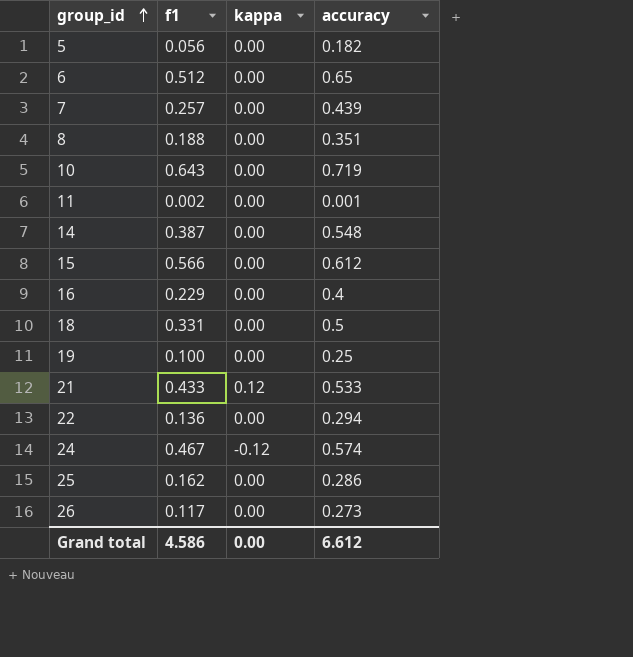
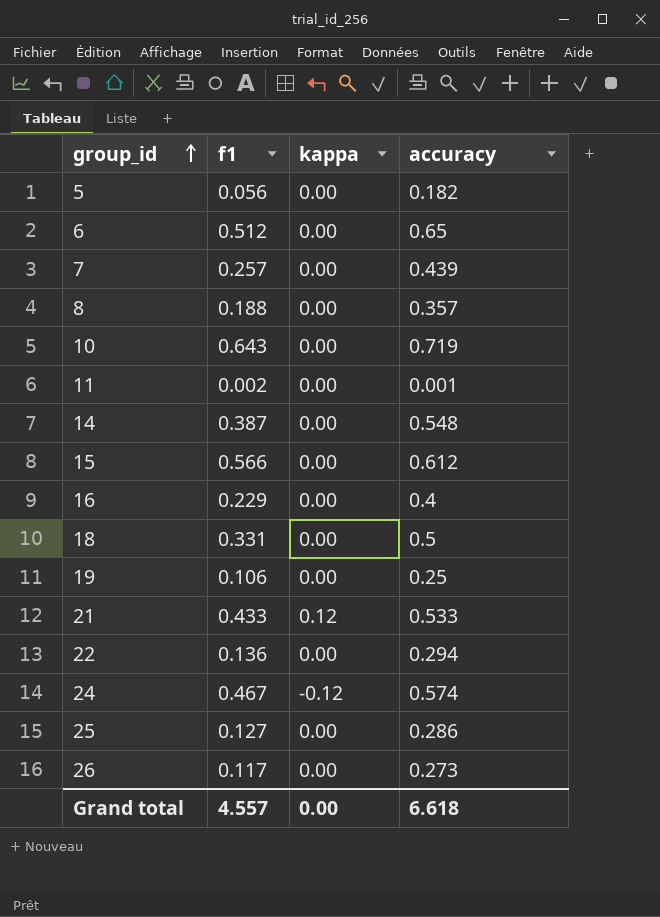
8 | accuracy: 0.351 -> 0.357
19 | f1: 0.100 -> 0.106
25 | f1: 0.162 -> 0.127
Grand total | f1: 4.586 -> 4.557
Grand total | accuracy: 6.612 -> 6.618

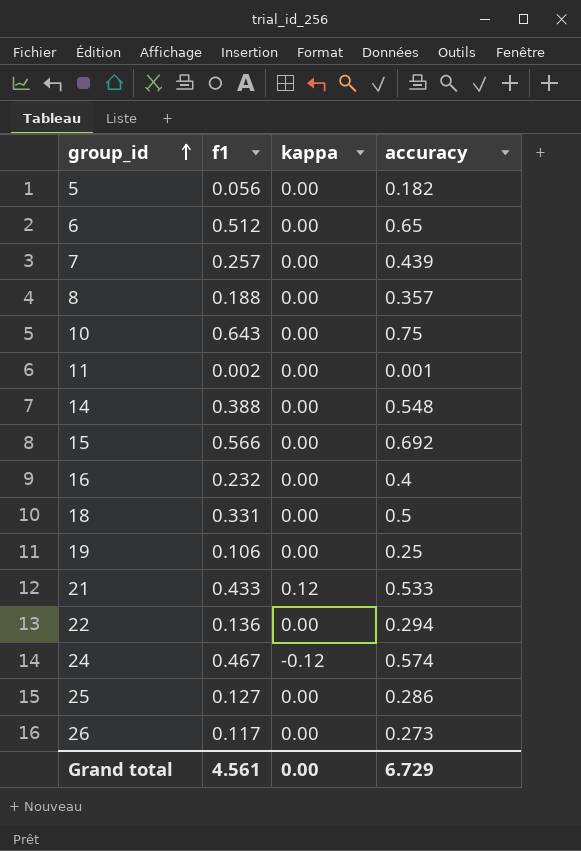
10 | accuracy: 0.719 -> 0.75
14 | f1: 0.387 -> 0.388
15 | accuracy: 0.612 -> 0.692
16 | f1: 0.229 -> 0.232
Grand total | f1: 4.557 -> 4.561
Grand total | accuracy: 6.618 -> 6.729

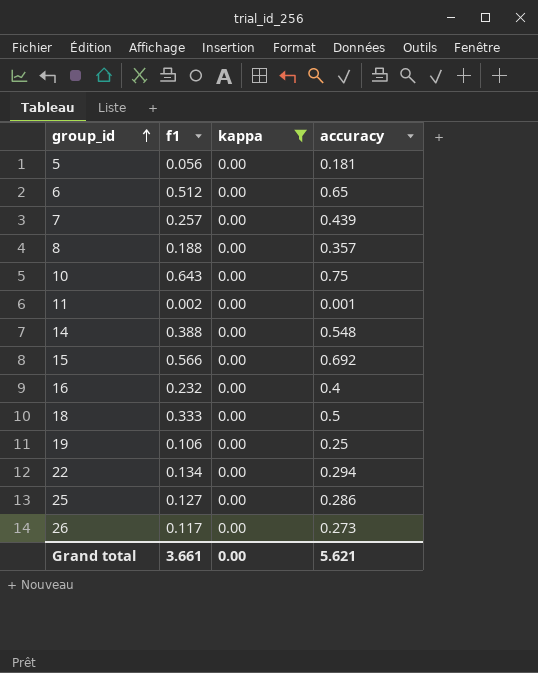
filter: none -> kappa = 0.00
5 | accuracy: 0.182 -> 0.181
18 | f1: 0.331 -> 0.333
22 | f1: 0.136 -> 0.134
Grand total | f1: 4.561 -> 3.661
Grand total | accuracy: 6.729 -> 5.621

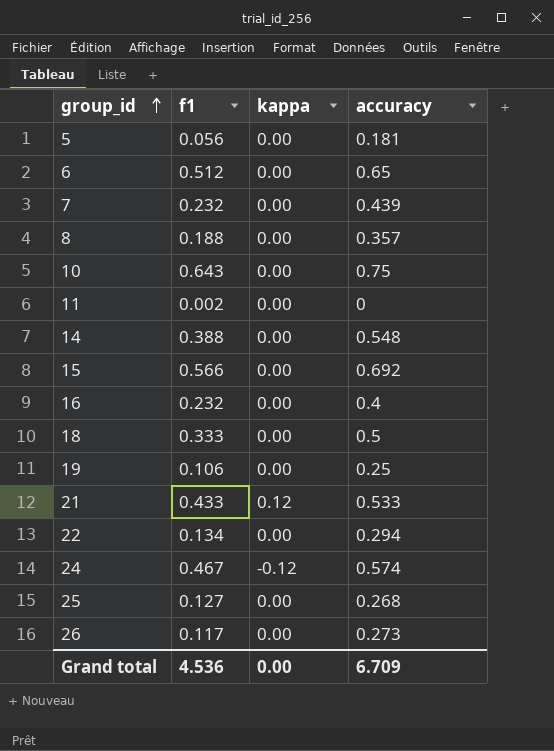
filter: kappa = 0.00 -> none
7 | f1: 0.257 -> 0.232
11 | accuracy: 0.001 -> 0
25 | accuracy: 0.286 -> 0.268
Grand total | f1: 3.661 -> 4.536
Grand total | accuracy: 5.621 -> 6.709

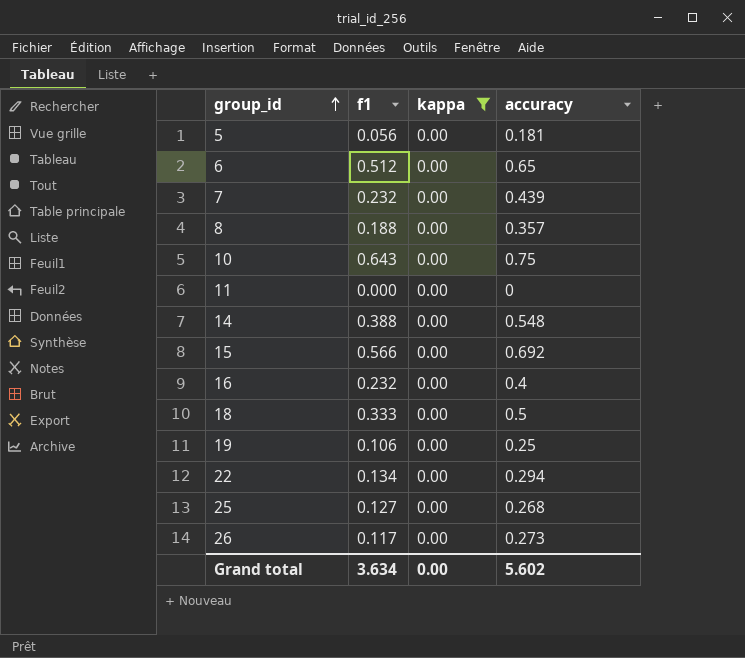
filter: none -> kappa = 0.00
11 | f1: 0.002 -> 0.000
Grand total | f1: 4.536 -> 3.634
Grand total | accuracy: 6.709 -> 5.602

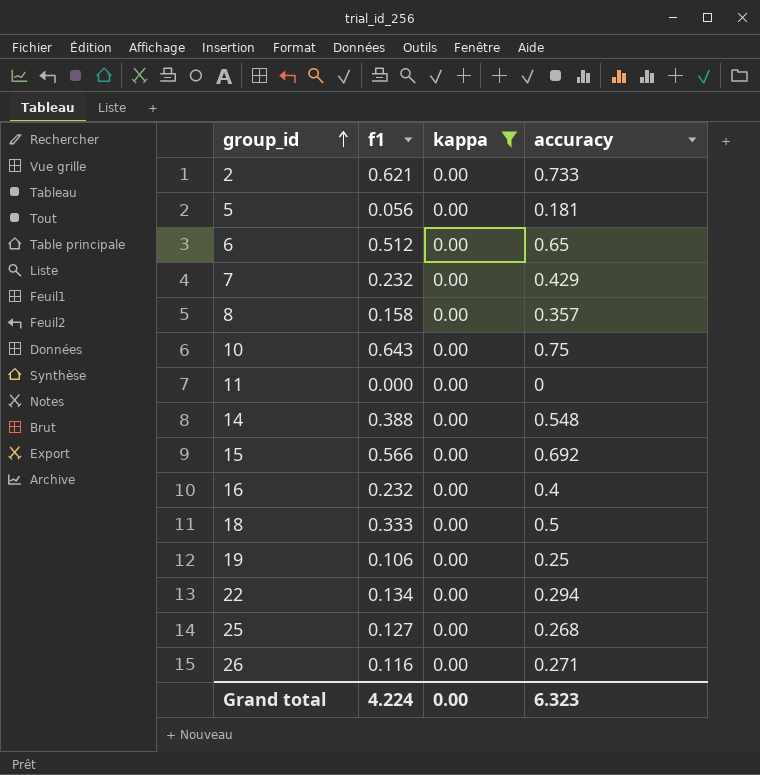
row 2: none -> 0.621 | 0.00 | 0.733
7 | accuracy: 0.439 -> 0.429
8 | f1: 0.188 -> 0.158
26 | f1: 0.117 -> 0.116
26 | accuracy: 0.273 -> 0.271
Grand total | f1: 3.634 -> 4.224
Grand total | accuracy: 5.602 -> 6.323

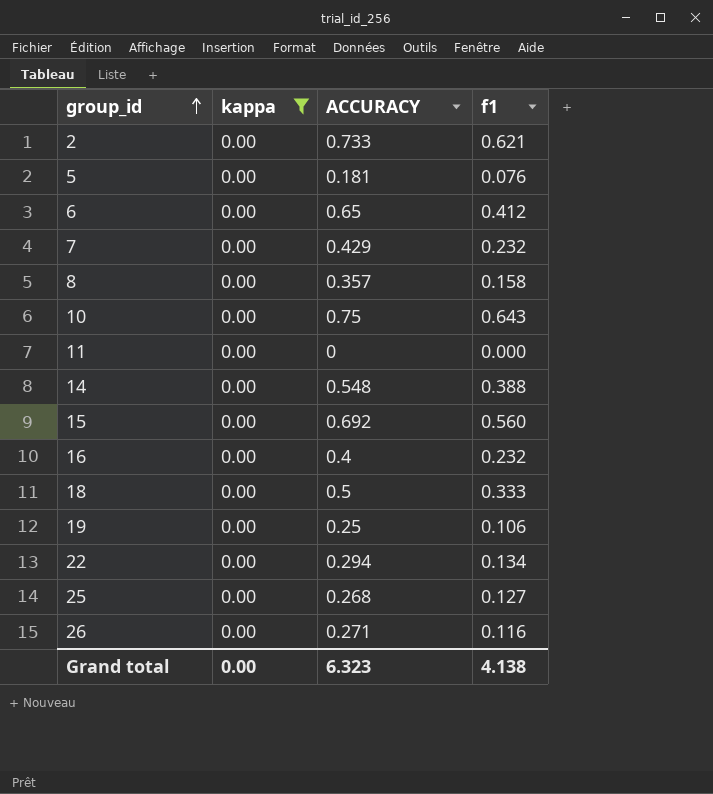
column name: accuracy -> ACCURACY
column f1 | position: 2 -> 4
5 | f1: 0.056 -> 0.076
6 | f1: 0.512 -> 0.412
15 | f1: 0.566 -> 0.560
Grand total | f1: 4.224 -> 4.138

